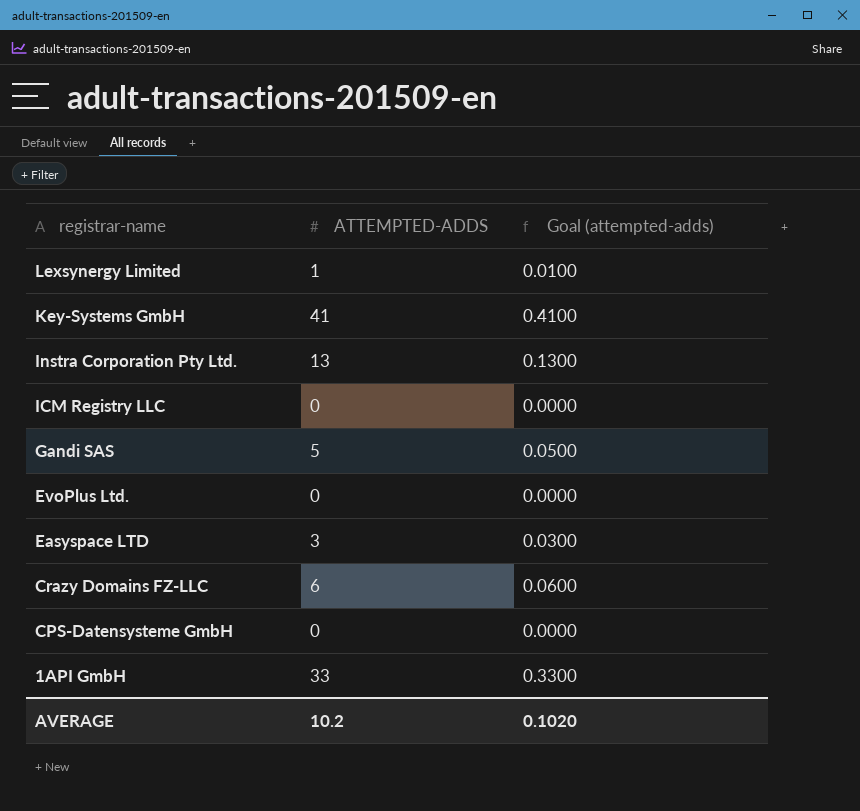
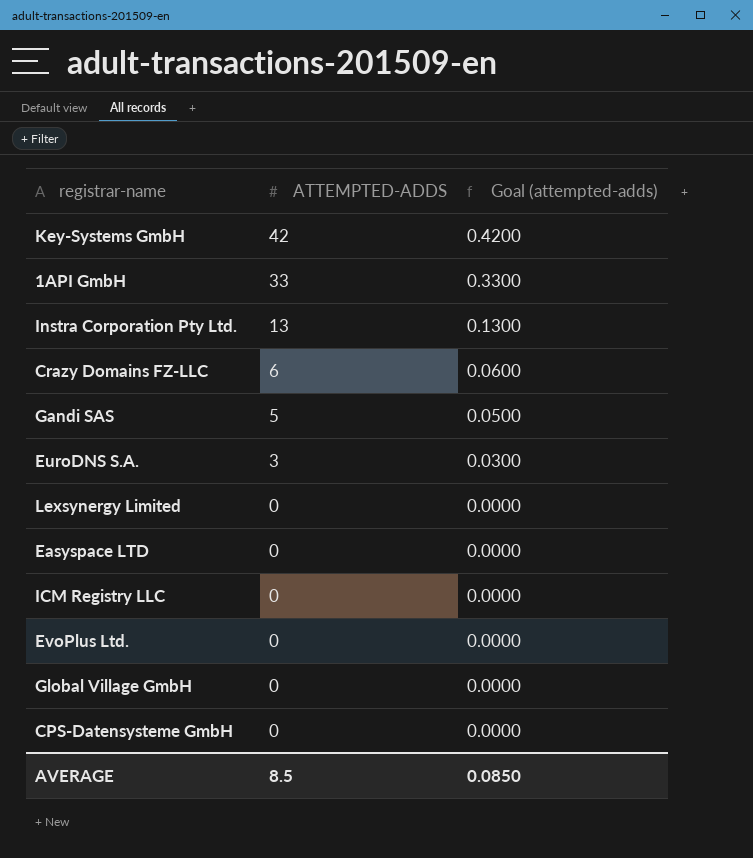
row order: registrar-name descending -> ATTEMPTED-ADDS descending
Key-Systems GmbH | ATTEMPTED-ADDS: 41 -> 42
Key-Systems GmbH | Goal (attempted-adds): 0.4100 -> 0.4200
row EuroDNS S.A.: none -> 3 | 0.0300
Lexsynergy Limited | ATTEMPTED-ADDS: 1 -> 0
Lexsynergy Limited | Goal (attempted-adds): 0.0100 -> 0.0000
Easyspace LTD | ATTEMPTED-ADDS: 3 -> 0
Easyspace LTD | Goal (attempted-adds): 0.0300 -> 0.0000
row Global Village GmbH: none -> 0 | 0.0000
AVERAGE | ATTEMPTED-ADDS: 10.2 -> 8.5
AVERAGE | Goal (attempted-adds): 0.1020 -> 0.0850

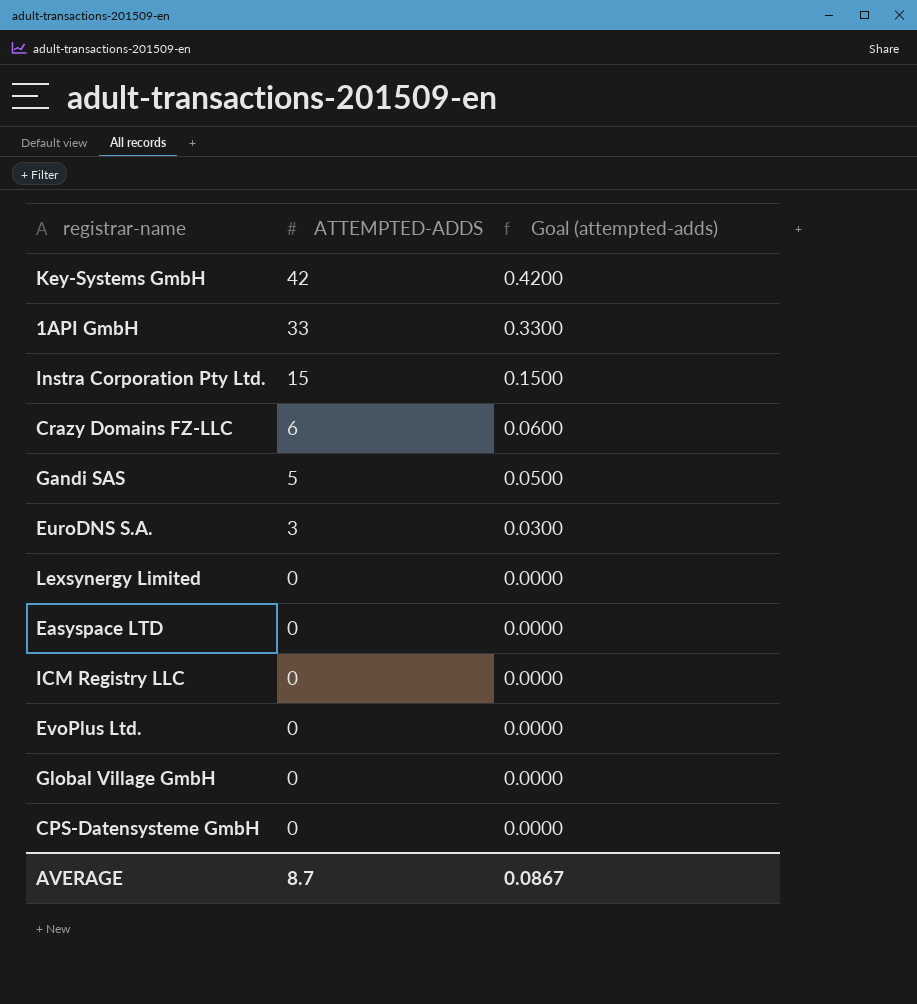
Instra Corporation Pty Ltd. | ATTEMPTED-ADDS: 13 -> 15
Instra Corporation Pty Ltd. | Goal (attempted-adds): 0.1300 -> 0.1500
AVERAGE | ATTEMPTED-ADDS: 8.5 -> 8.7
AVERAGE | Goal (attempted-adds): 0.0850 -> 0.0867

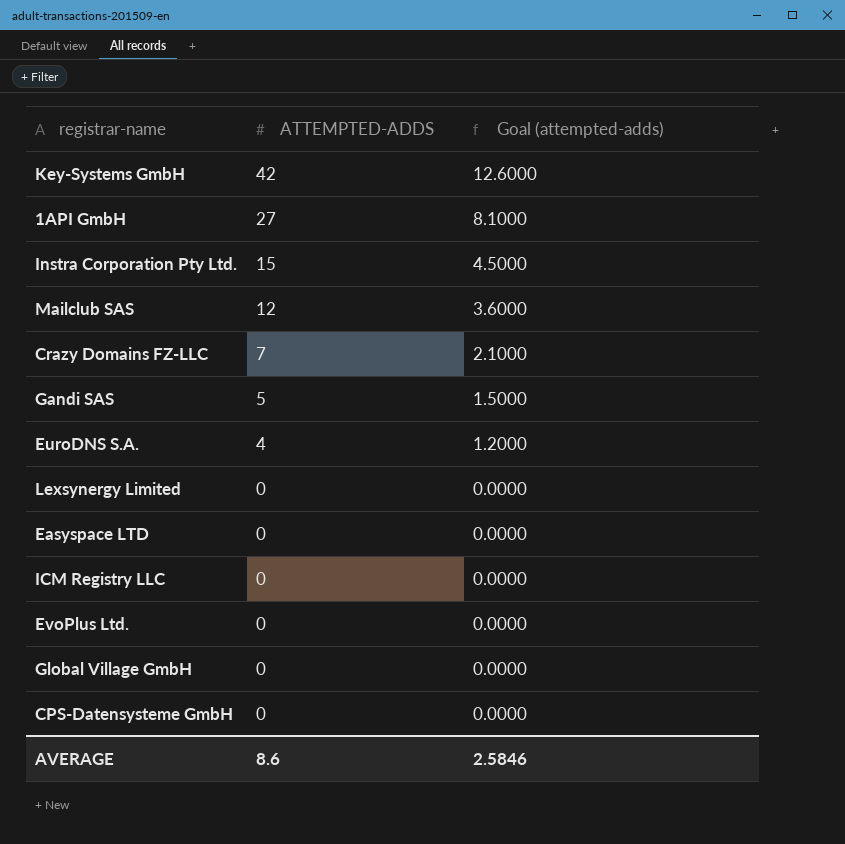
column Goal (attempted-adds) | formula: [ATTEMPTED-ADDS] * 0.01 -> [ATTEMPTED-ADDS] * 0.3
1API GmbH | ATTEMPTED-ADDS: 33 -> 27
row Mailclub SAS: none -> 12 | 3.6000
Crazy Domains FZ-LLC | ATTEMPTED-ADDS: 6 -> 7
EuroDNS S.A. | ATTEMPTED-ADDS: 3 -> 4
AVERAGE | ATTEMPTED-ADDS: 8.7 -> 8.6
AVERAGE | Goal (attempted-adds): 0.0867 -> 2.5846

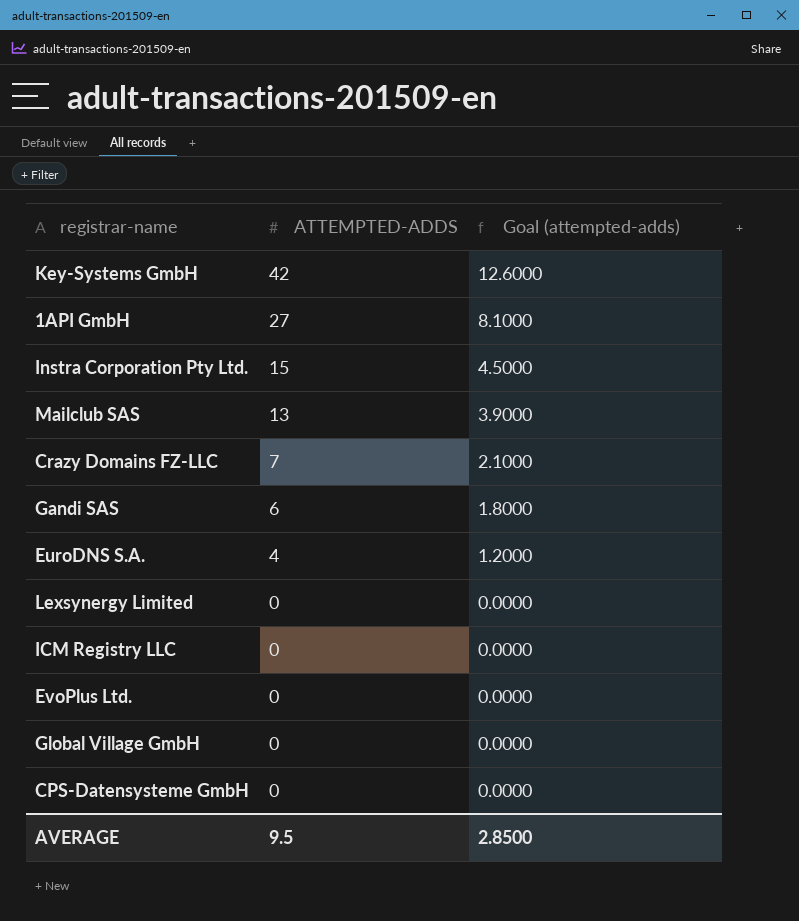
row Easyspace LTD: 0 | 0.0000 -> none
Mailclub SAS | ATTEMPTED-ADDS: 12 -> 13
Mailclub SAS | Goal (attempted-adds): 3.6000 -> 3.9000
Gandi SAS | ATTEMPTED-ADDS: 5 -> 6
Gandi SAS | Goal (attempted-adds): 1.5000 -> 1.8000
AVERAGE | ATTEMPTED-ADDS: 8.6 -> 9.5
AVERAGE | Goal (attempted-adds): 2.5846 -> 2.8500

